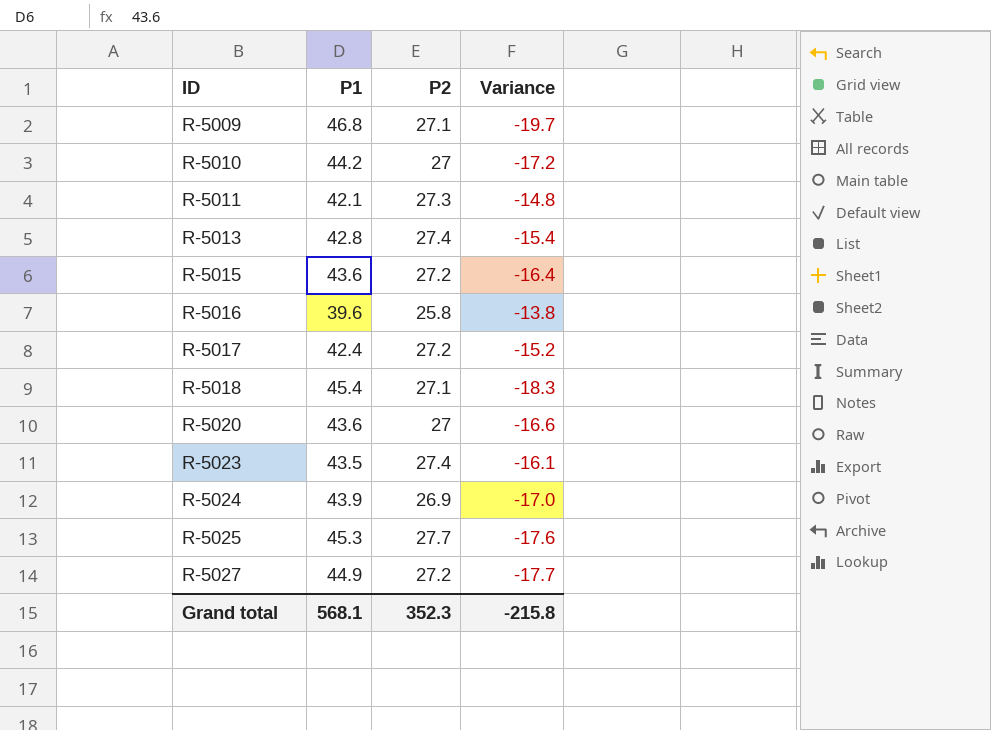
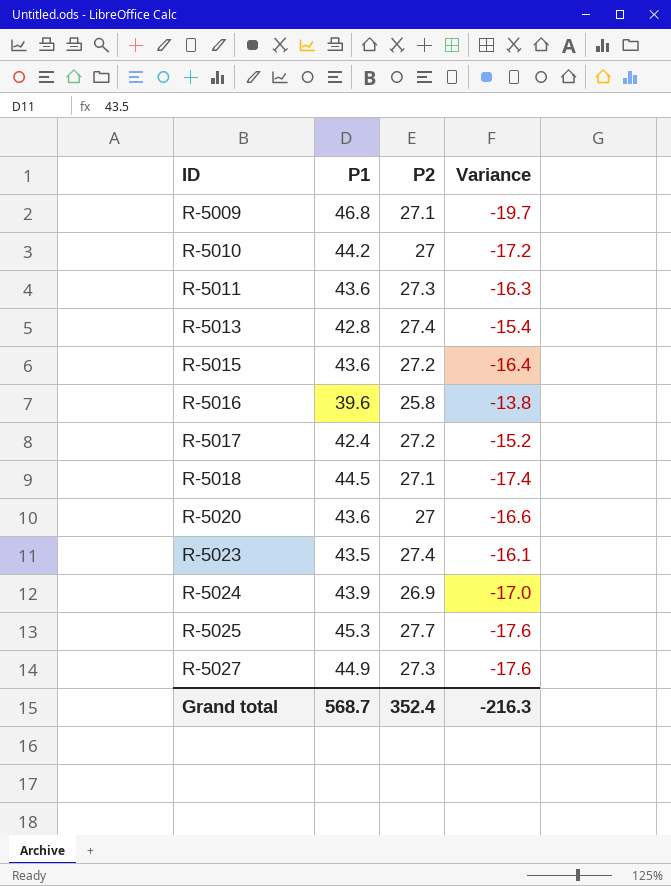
R-5011 | P1: 42.1 -> 43.6
R-5011 | Variance: -14.8 -> -16.3
R-5018 | P1: 45.4 -> 44.5
R-5018 | Variance: -18.3 -> -17.4
R-5027 | P2: 27.2 -> 27.3
R-5027 | Variance: -17.7 -> -17.6
Grand total | P1: 568.1 -> 568.7
Grand total | P2: 352.3 -> 352.4
Grand total | Variance: -215.8 -> -216.3

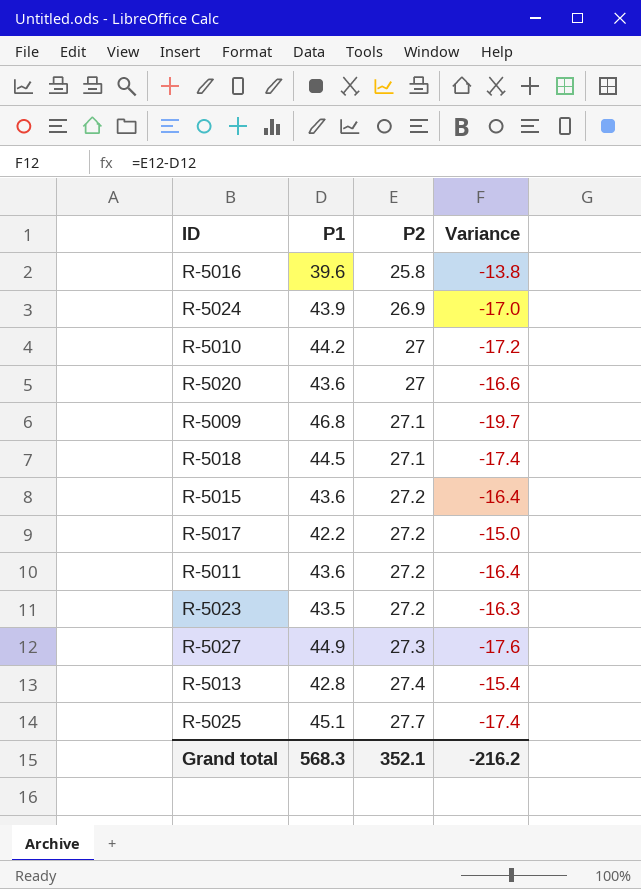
row order: ID ascending -> P2 ascending
R-5017 | P1: 42.4 -> 42.2
R-5017 | Variance: -15.2 -> -15.0
R-5011 | P2: 27.3 -> 27.2
R-5011 | Variance: -16.3 -> -16.4
R-5023 | P2: 27.4 -> 27.2
R-5023 | Variance: -16.1 -> -16.3
R-5025 | P1: 45.3 -> 45.1
R-5025 | Variance: -17.6 -> -17.4
Grand total | P1: 568.7 -> 568.3
Grand total | P2: 352.4 -> 352.1
Grand total | Variance: -216.3 -> -216.2

